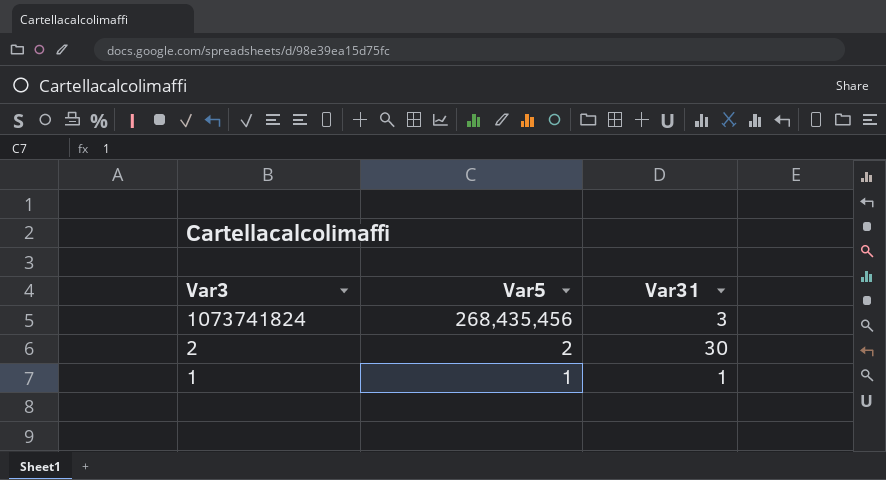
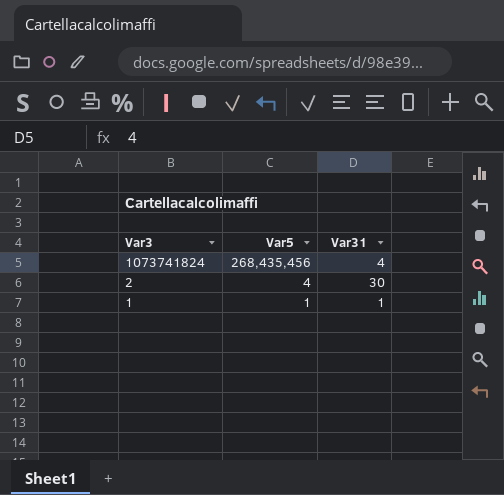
1073741824 | Var31: 3 -> 4
2 | Var5: 2 -> 4

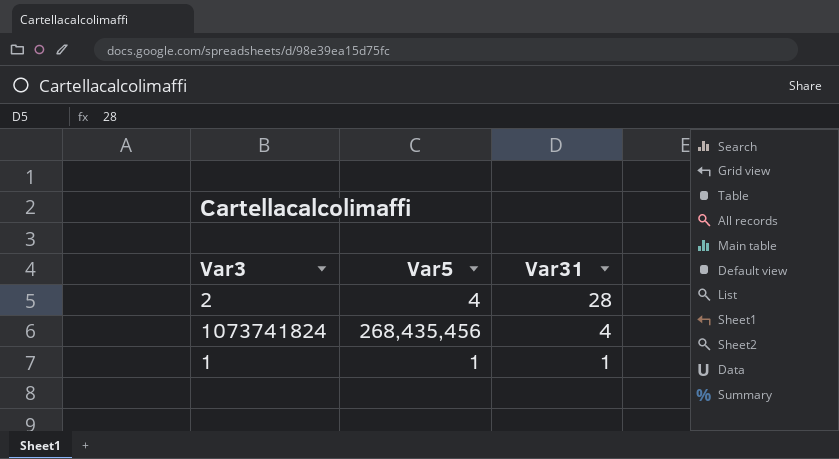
row order: Var3 descending -> Var31 descending
2 | Var31: 30 -> 28

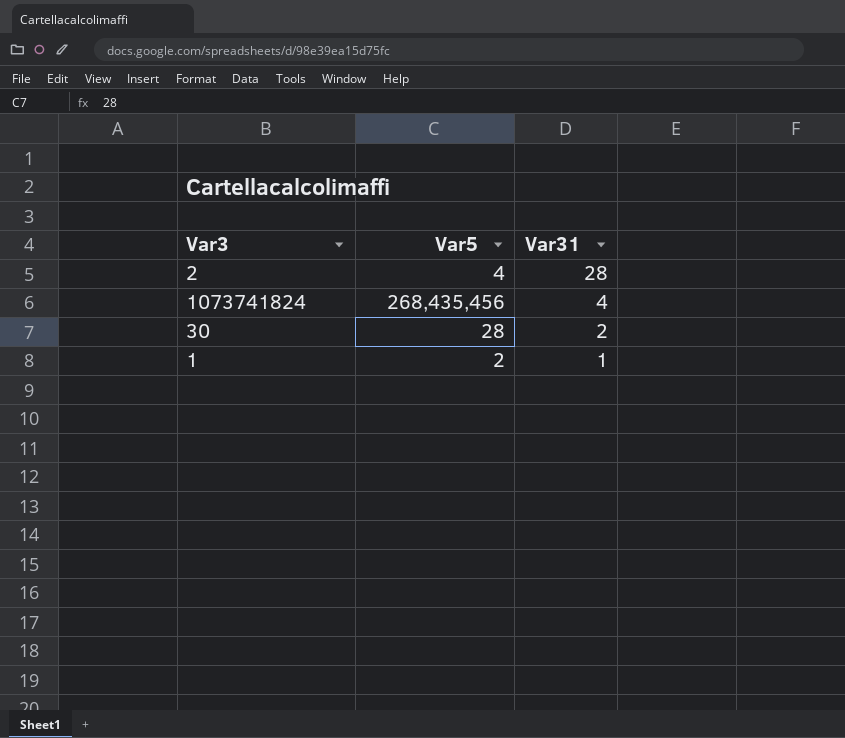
row 30: none -> 28 | 2
1 | Var5: 1 -> 2

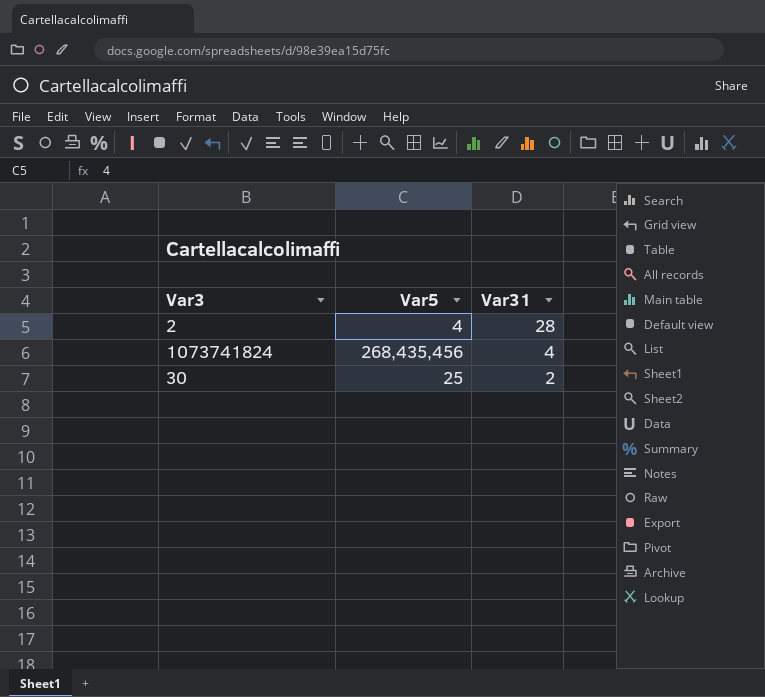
row 1: 2 | 1 -> none
30 | Var5: 28 -> 25

